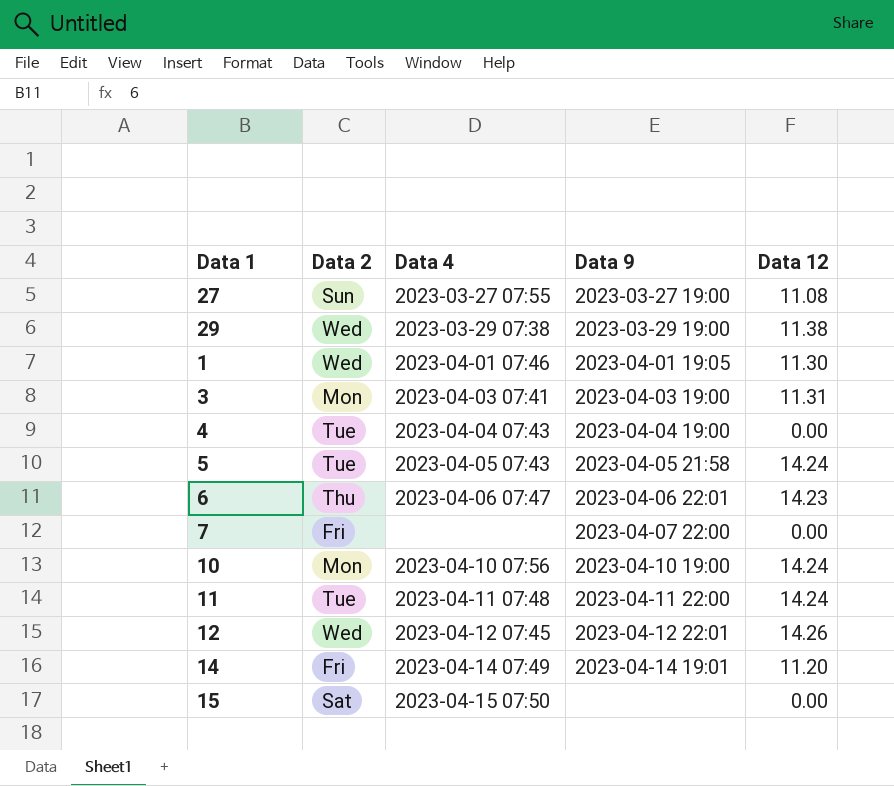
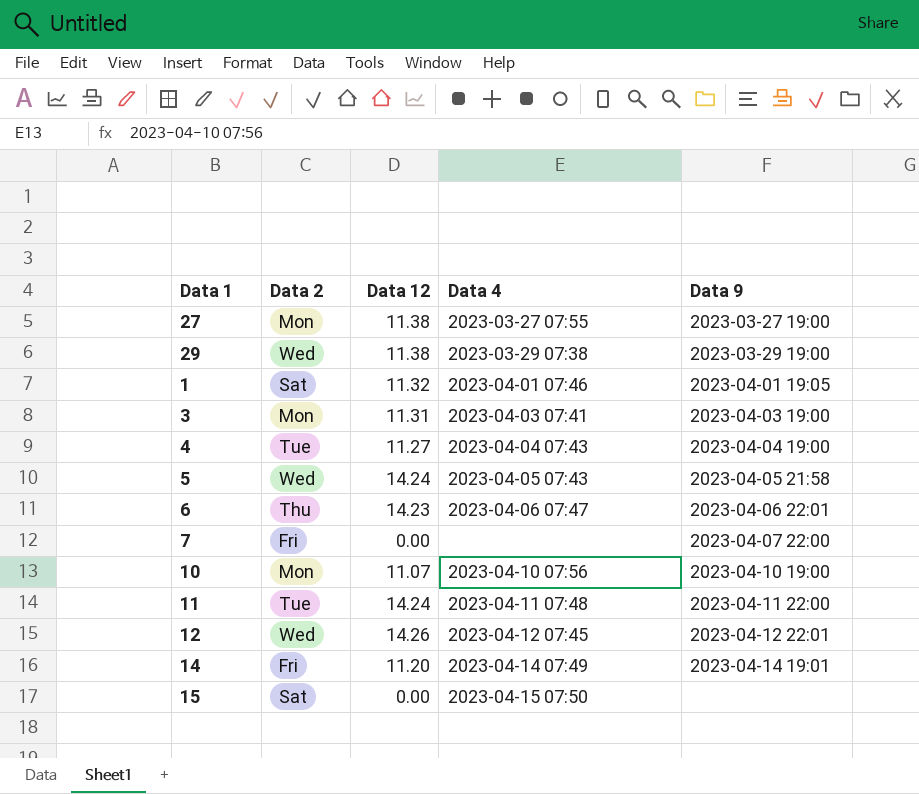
column Data 12 | position: 5 -> 3
27 | Data 2: Sun -> Mon
27 | Data 12: 11.08 -> 11.38
1 | Data 2: Wed -> Sat
1 | Data 12: 11.30 -> 11.32
4 | Data 12: 0.00 -> 11.27
5 | Data 2: Tue -> Wed
10 | Data 12: 14.24 -> 11.07

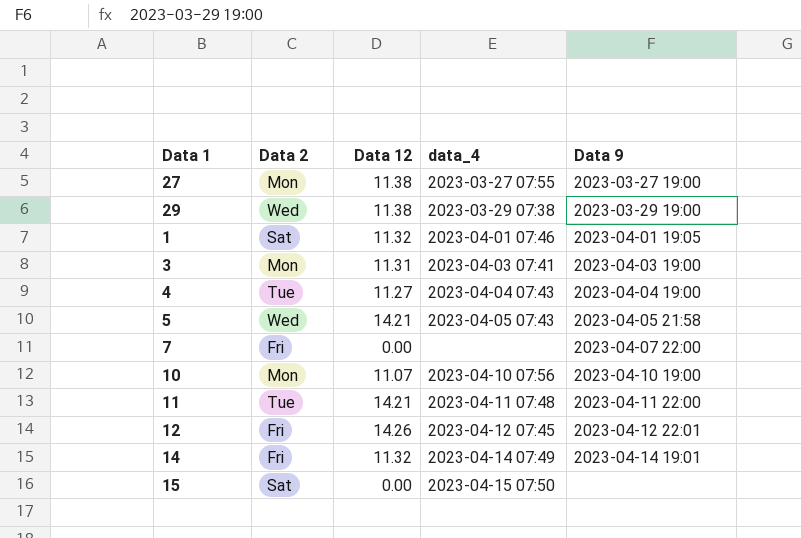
column name: Data 4 -> data_4
row 6: Thu | 14.23 | 2023-04-06 07:47 | 2023-04-06 22:01 -> none
5 | Data 12: 14.24 -> 14.21
11 | Data 12: 14.24 -> 14.21
12 | Data 2: Wed -> Fri
14 | Data 12: 11.20 -> 11.32

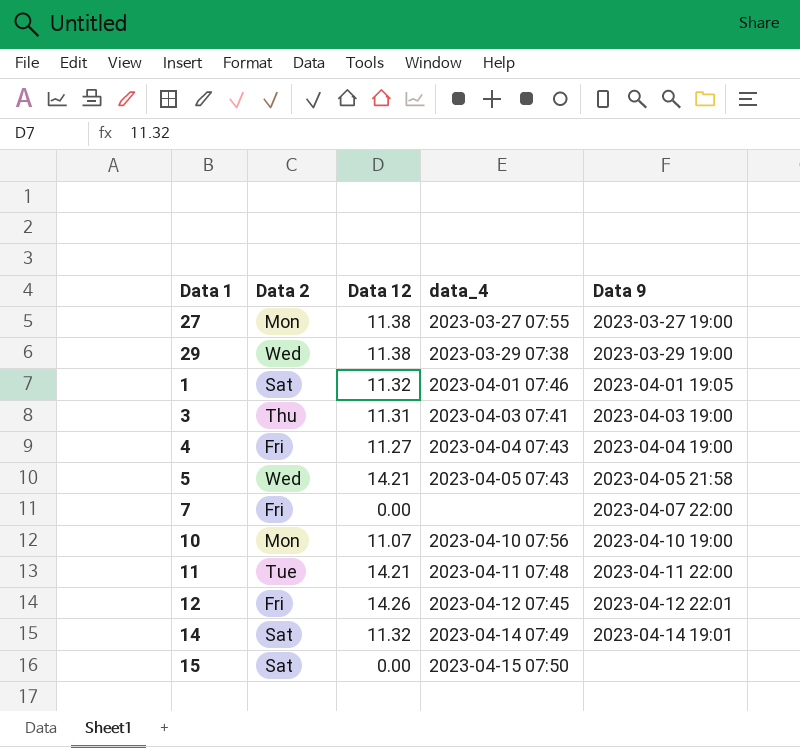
3 | Data 2: Mon -> Thu
4 | Data 2: Tue -> Fri
14 | Data 2: Fri -> Sat

